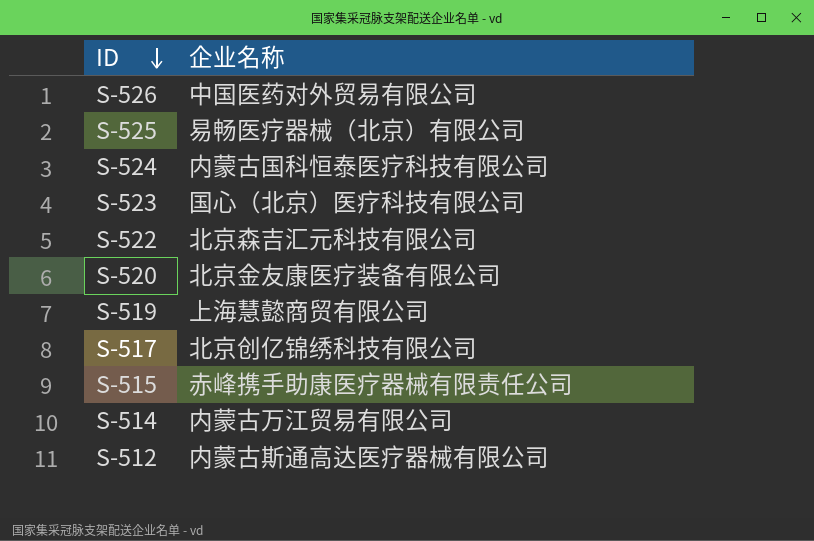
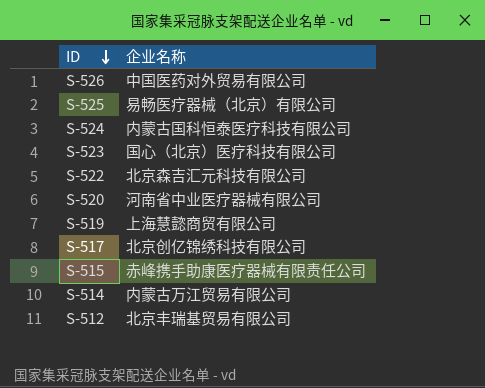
S-520 | 企业名称: 北京金友康医疗装备有限公司 -> 河南省中业医疗器械有限公司
S-512 | 企业名称: 内蒙古斯通高达医疗器械有限公司 -> 北京丰瑞基贸易有限公司

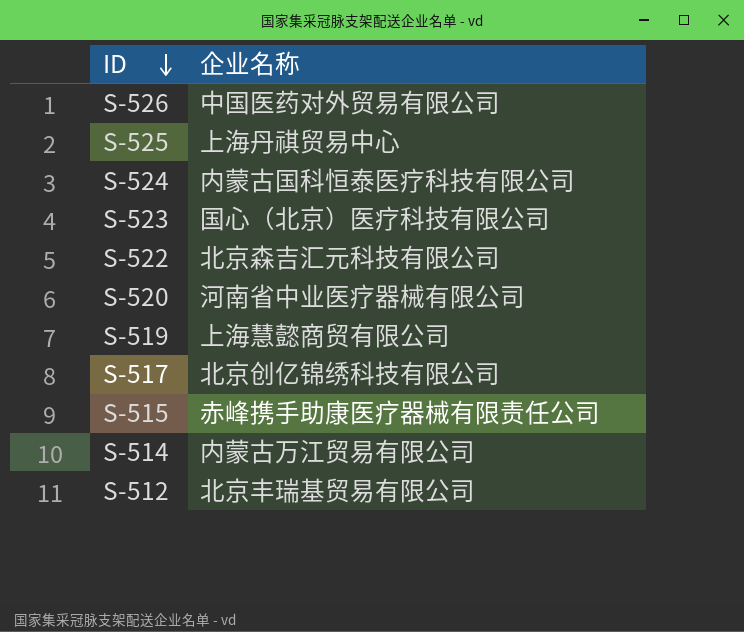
S-525 | 企业名称: 易畅医疗器械（北京）有限公司 -> 上海丹祺贸易中心

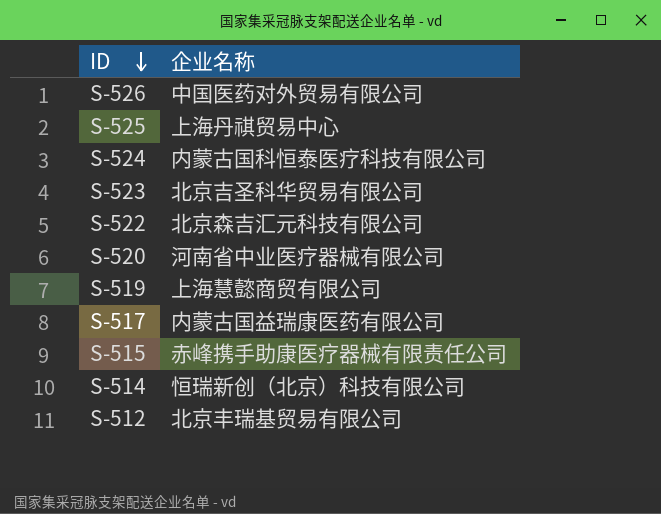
S-523 | 企业名称: 国心（北京）医疗科技有限公司 -> 北京吉圣科华贸易有限公司
S-517 | 企业名称: 北京创亿锦绣科技有限公司 -> 内蒙古国益瑞康医药有限公司
S-514 | 企业名称: 内蒙古万江贸易有限公司 -> 恒瑞新创（北京）科技有限公司

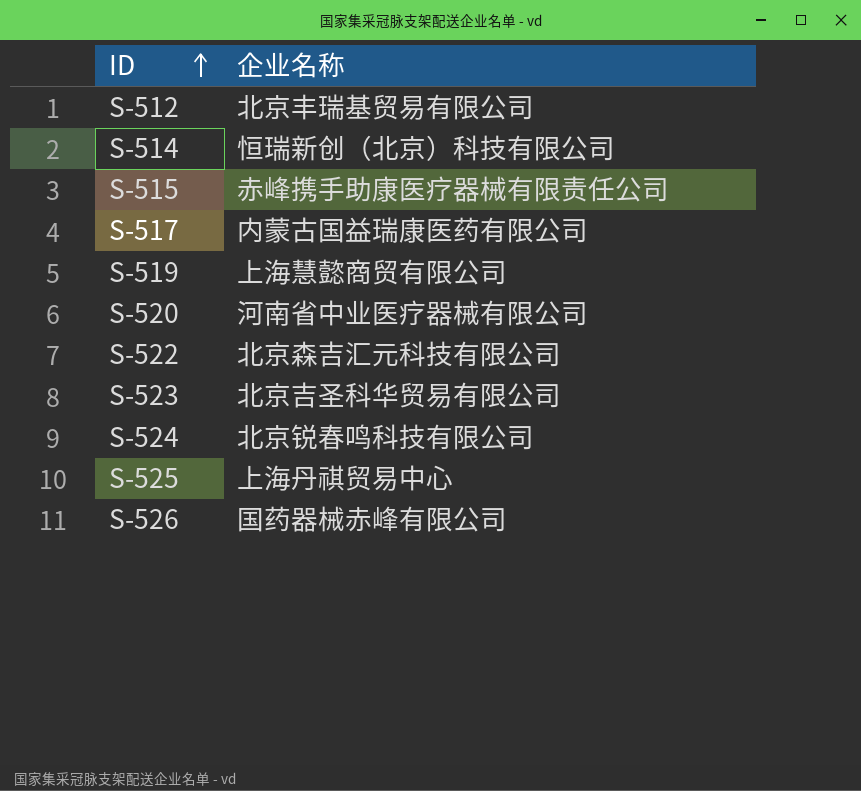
row order: ID descending -> ID ascending
S-524 | 企业名称: 内蒙古国科恒泰医疗科技有限公司 -> 北京锐春鸣科技有限公司
S-526 | 企业名称: 中国医药对外贸易有限公司 -> 国药器械赤峰有限公司

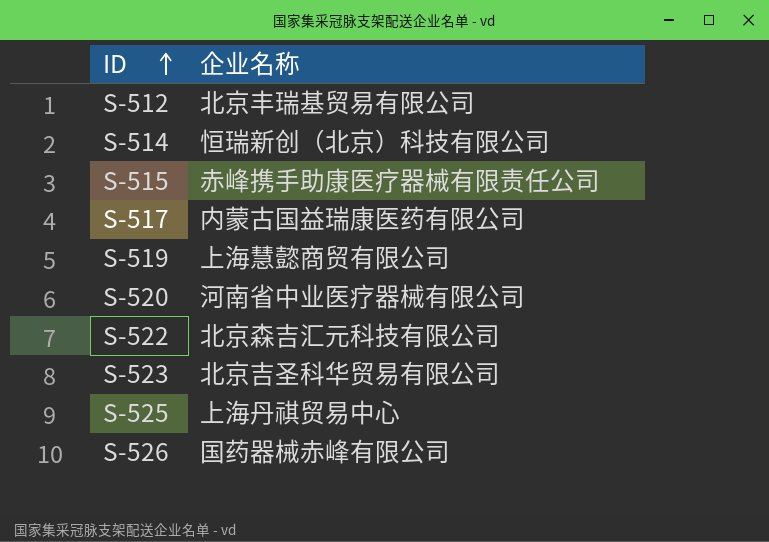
row S-524: 北京锐春鸣科技有限公司 -> none

